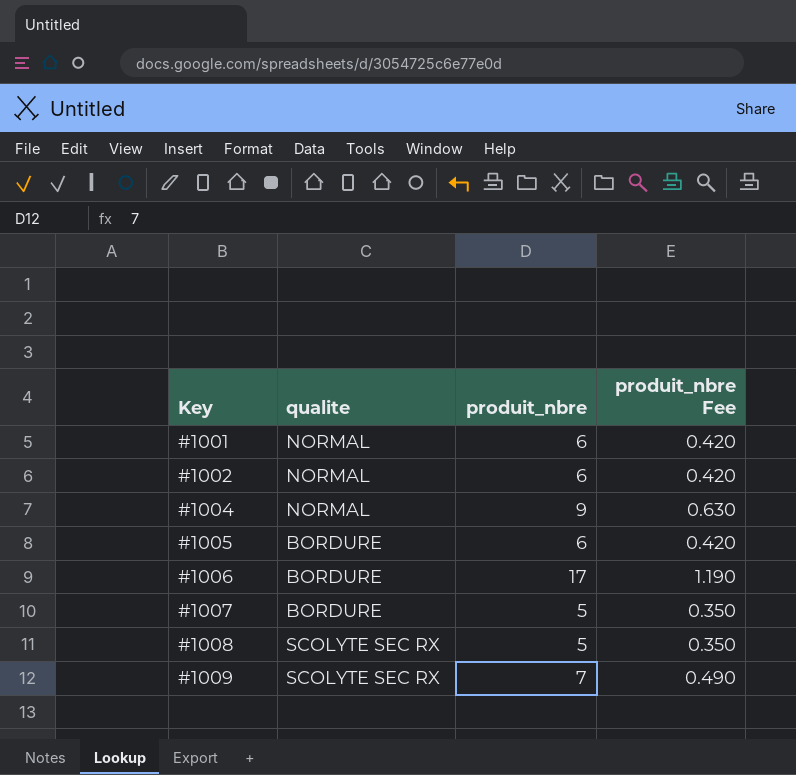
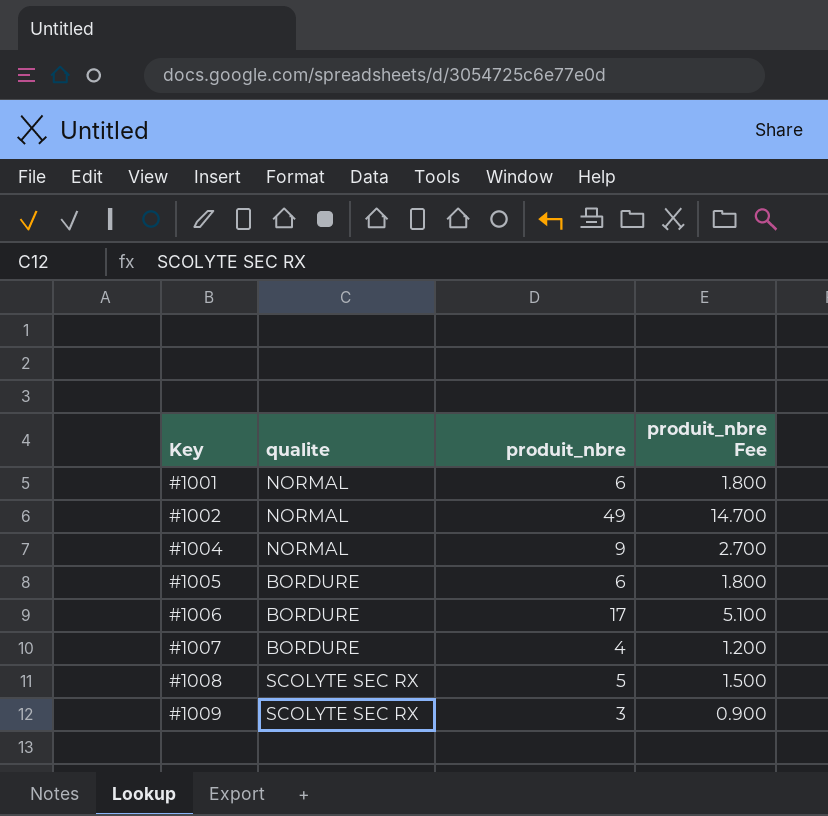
column produit_nbre Fee | formula: [produit_nbre] * 0.07 -> [produit_nbre] * 0.3
#1002 | produit_nbre: 6 -> 49
#1007 | produit_nbre: 5 -> 4
#1009 | produit_nbre: 7 -> 3

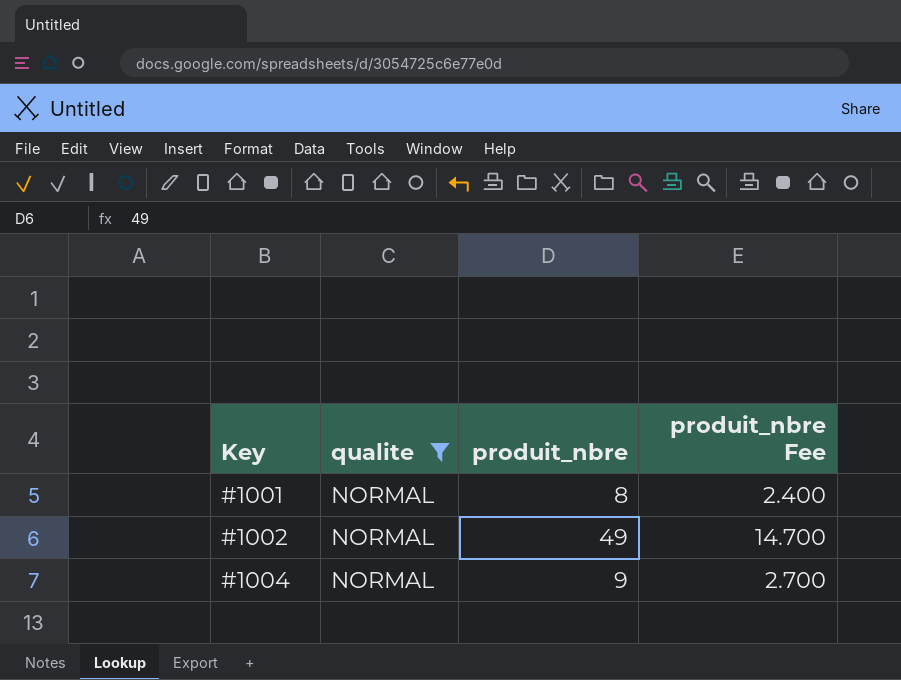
filter: none -> qualite = NORMAL
#1001 | produit_nbre: 6 -> 8
#1001 | produit_nbre Fee: 1.800 -> 2.400

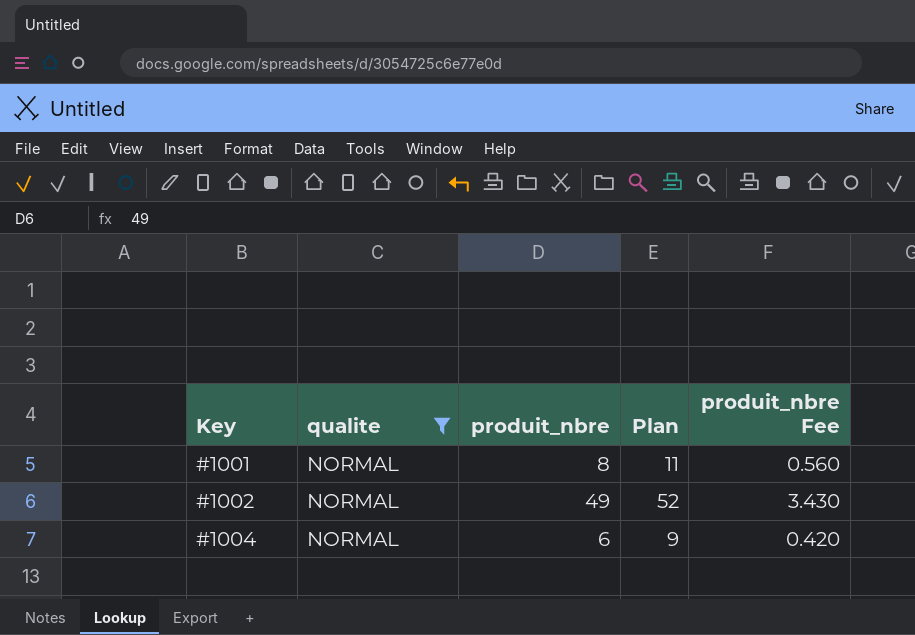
column Plan | formula: none -> [produit_nbre] + 3
column produit_nbre Fee | formula: [produit_nbre] * 0.3 -> [produit_nbre] * 0.07
#1004 | produit_nbre: 9 -> 6

